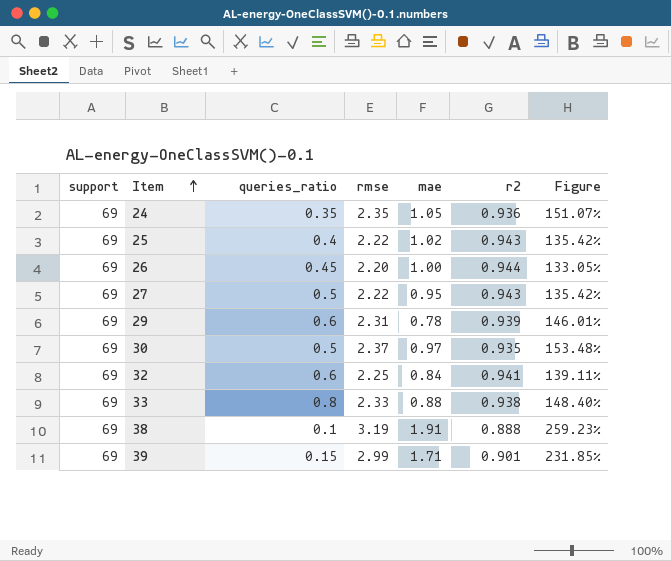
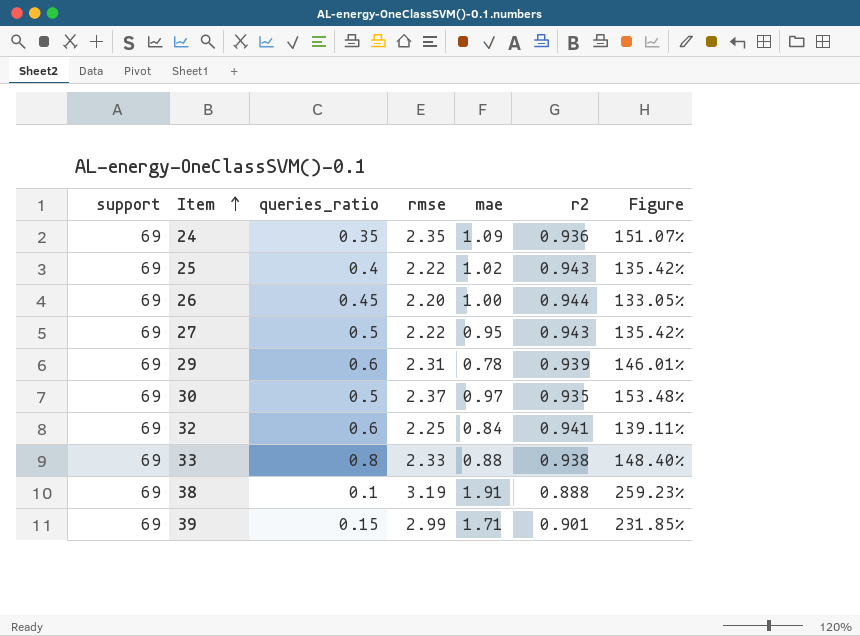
24 | mae: 1.05 -> 1.09

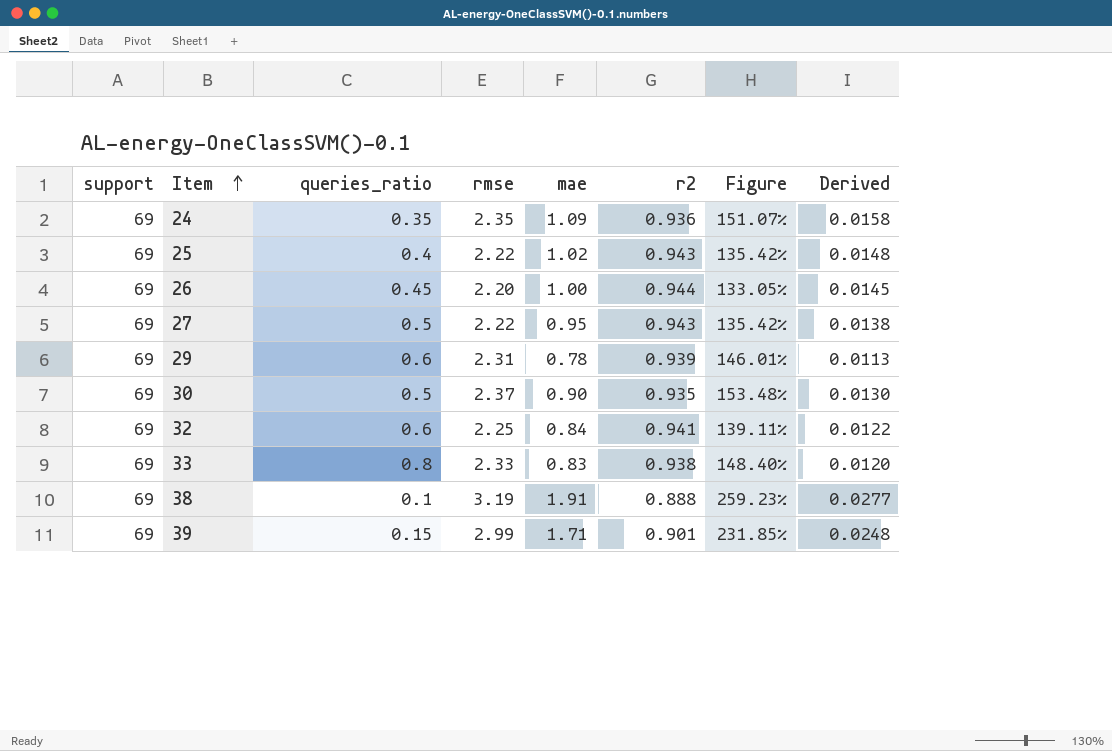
column Derived | formula: none -> [mae] / [support]
30 | mae: 0.97 -> 0.90
33 | mae: 0.88 -> 0.83

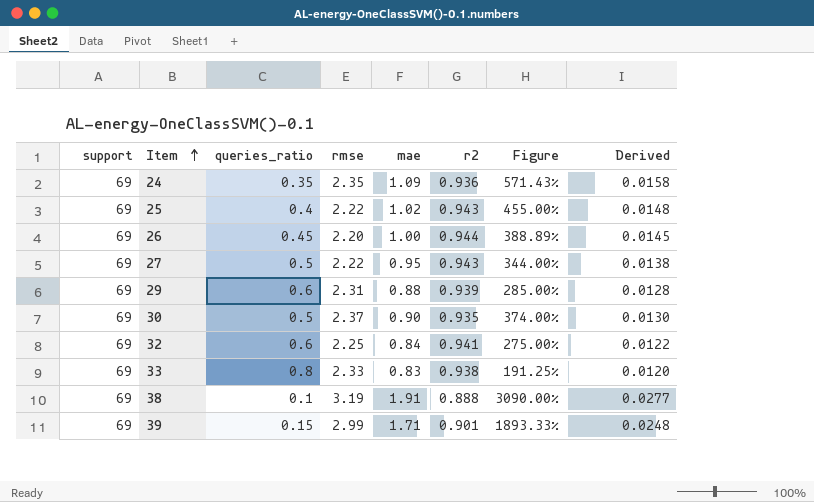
column Figure | formula: ([rmse] - [r2]) / [r2] -> ([rmse] - [queries_ratio]) / [queries_ratio]
29 | mae: 0.78 -> 0.88
29 | Derived: 0.0113 -> 0.0128

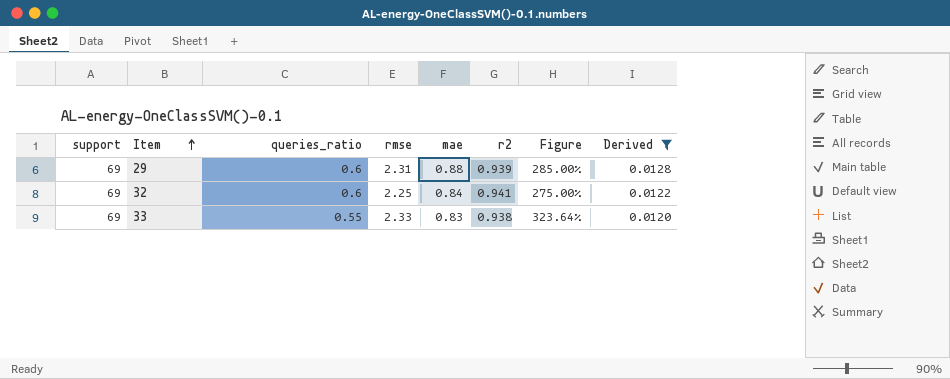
filter: none -> Derived <= 0.0128
33 | queries_ratio: 0.8 -> 0.55
33 | Figure: 191.25% -> 323.64%

